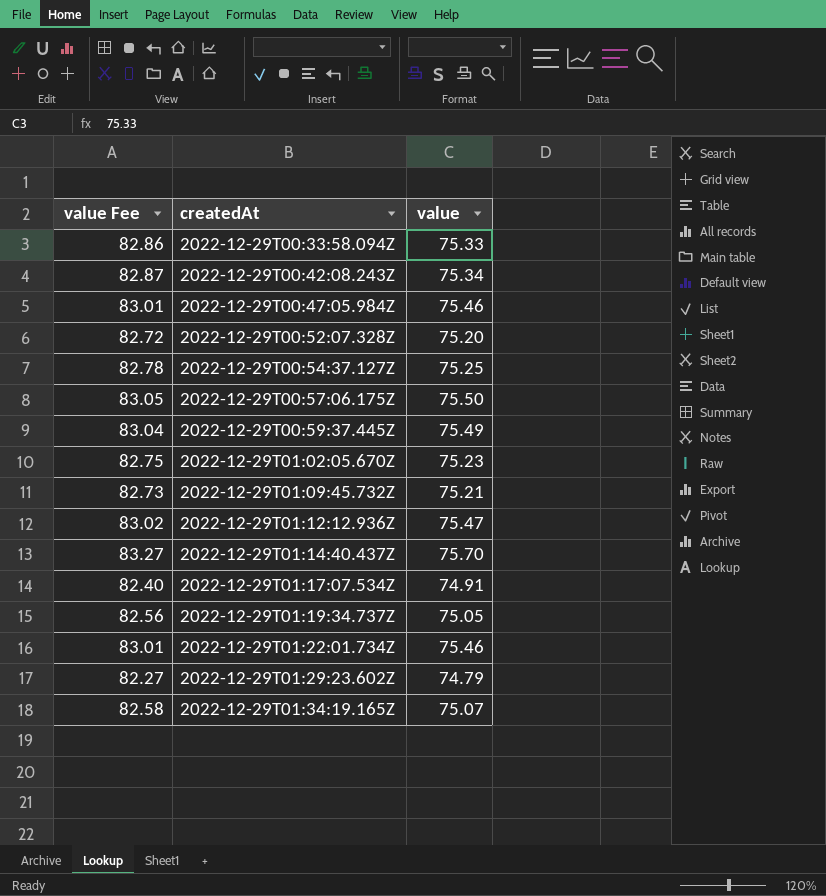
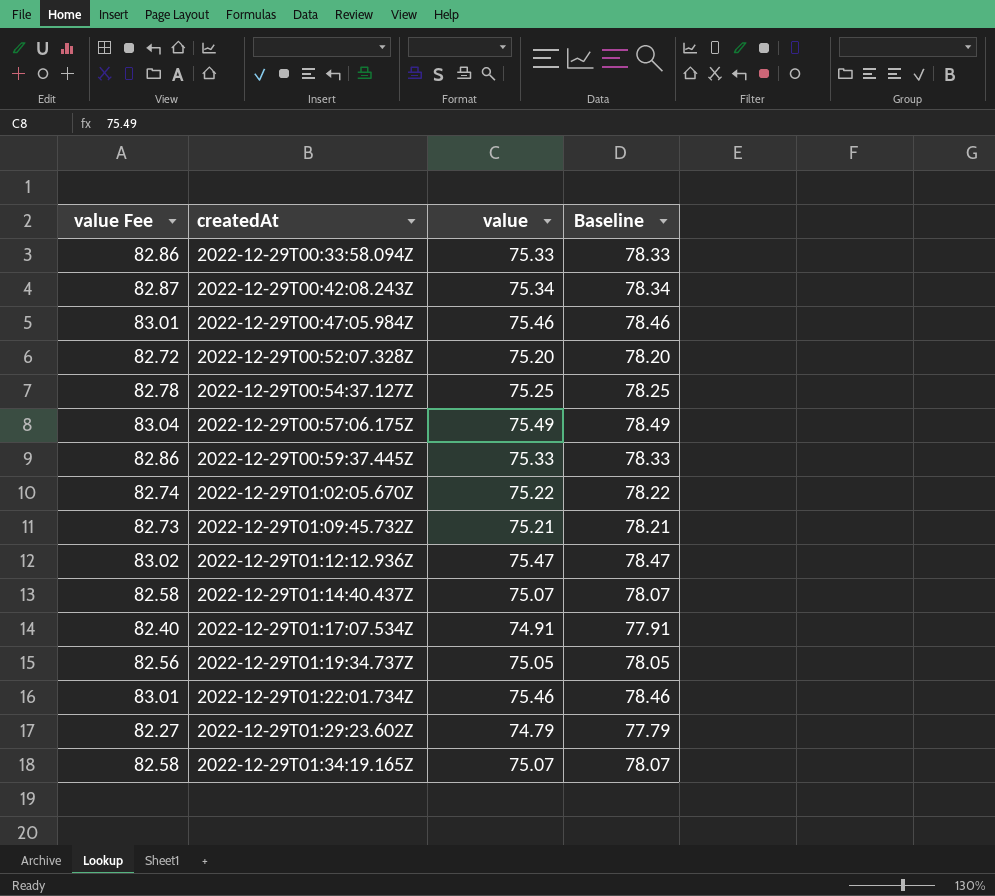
column Baseline | formula: none -> [value] + 3
2022-12-29T00:57:06.175Z | value Fee: 83.05 -> 83.04
2022-12-29T00:57:06.175Z | value: 75.50 -> 75.49
2022-12-29T00:59:37.445Z | value Fee: 83.04 -> 82.86
2022-12-29T00:59:37.445Z | value: 75.49 -> 75.33
2022-12-29T01:02:05.670Z | value Fee: 82.75 -> 82.74
2022-12-29T01:02:05.670Z | value: 75.23 -> 75.22
2022-12-29T01:14:40.437Z | value Fee: 83.27 -> 82.58
2022-12-29T01:14:40.437Z | value: 75.70 -> 75.07

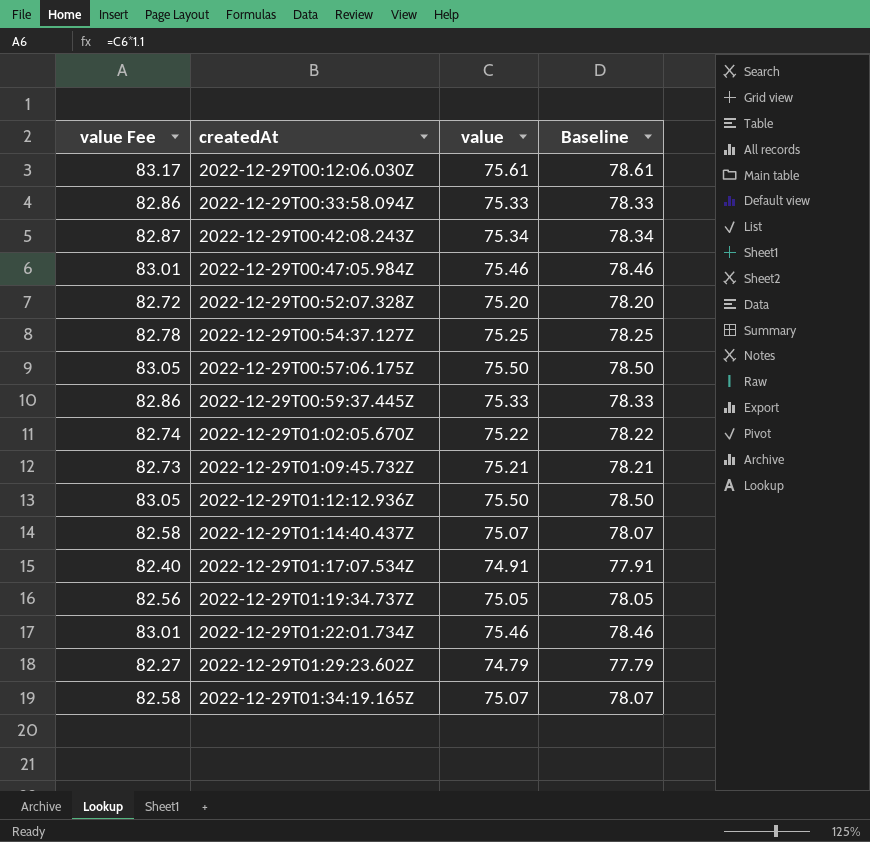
row 2022-12-29T00:12:06.030Z: none -> 83.17 | 75.61 | 78.61
2022-12-29T00:57:06.175Z | value Fee: 83.04 -> 83.05
2022-12-29T00:57:06.175Z | value: 75.49 -> 75.50
2022-12-29T00:57:06.175Z | Baseline: 78.49 -> 78.50
2022-12-29T01:12:12.936Z | value Fee: 83.02 -> 83.05
2022-12-29T01:12:12.936Z | value: 75.47 -> 75.50
2022-12-29T01:12:12.936Z | Baseline: 78.47 -> 78.50

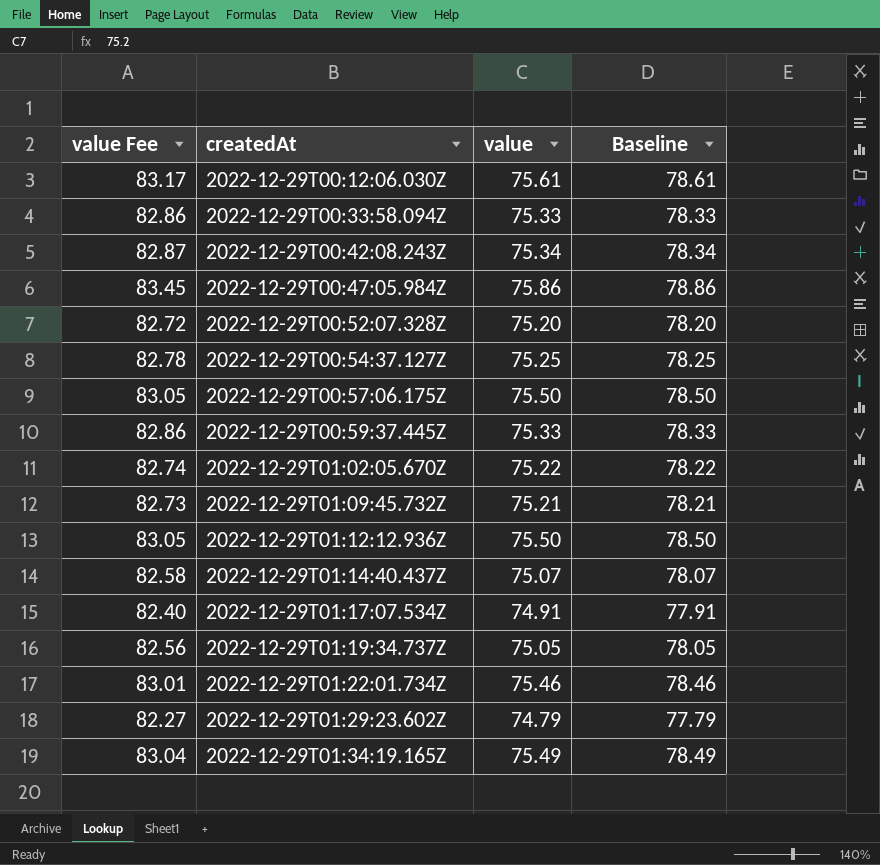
2022-12-29T00:47:05.984Z | value Fee: 83.01 -> 83.45
2022-12-29T00:47:05.984Z | value: 75.46 -> 75.86
2022-12-29T00:47:05.984Z | Baseline: 78.46 -> 78.86
2022-12-29T01:34:19.165Z | value Fee: 82.58 -> 83.04
2022-12-29T01:34:19.165Z | value: 75.07 -> 75.49
2022-12-29T01:34:19.165Z | Baseline: 78.07 -> 78.49

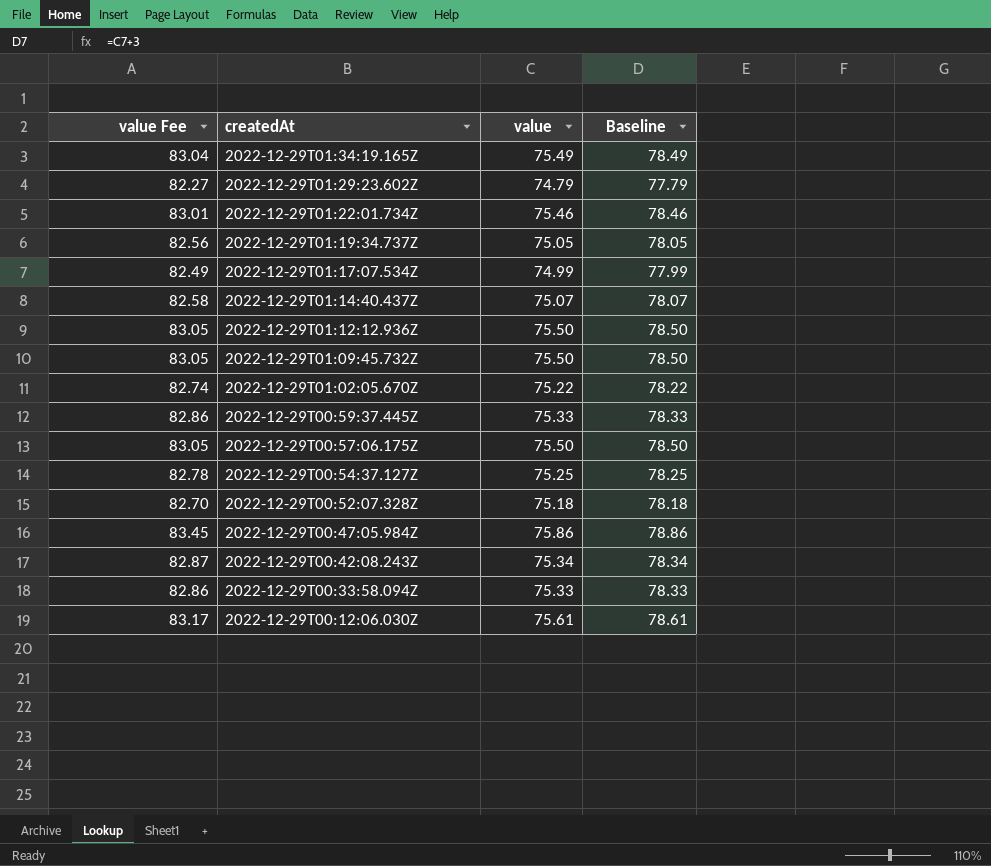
row order: createdAt ascending -> createdAt descending
2022-12-29T01:17:07.534Z | value Fee: 82.40 -> 82.49
2022-12-29T01:17:07.534Z | value: 74.91 -> 74.99
2022-12-29T01:17:07.534Z | Baseline: 77.91 -> 77.99
2022-12-29T01:09:45.732Z | value Fee: 82.73 -> 83.05
2022-12-29T01:09:45.732Z | value: 75.21 -> 75.50
2022-12-29T01:09:45.732Z | Baseline: 78.21 -> 78.50
2022-12-29T00:52:07.328Z | value Fee: 82.72 -> 82.70
2022-12-29T00:52:07.328Z | value: 75.20 -> 75.18
2022-12-29T00:52:07.328Z | Baseline: 78.20 -> 78.18

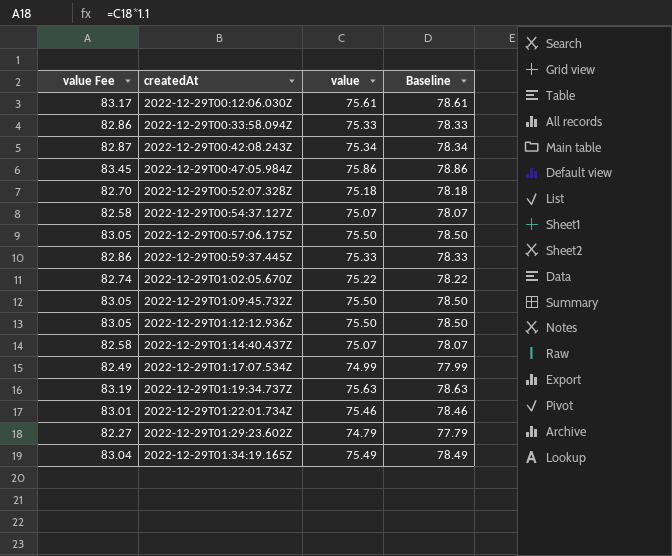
row order: createdAt descending -> createdAt ascending
2022-12-29T00:54:37.127Z | value Fee: 82.78 -> 82.58
2022-12-29T00:54:37.127Z | value: 75.25 -> 75.07
2022-12-29T00:54:37.127Z | Baseline: 78.25 -> 78.07
2022-12-29T01:19:34.737Z | value Fee: 82.56 -> 83.19
2022-12-29T01:19:34.737Z | value: 75.05 -> 75.63
2022-12-29T01:19:34.737Z | Baseline: 78.05 -> 78.63

